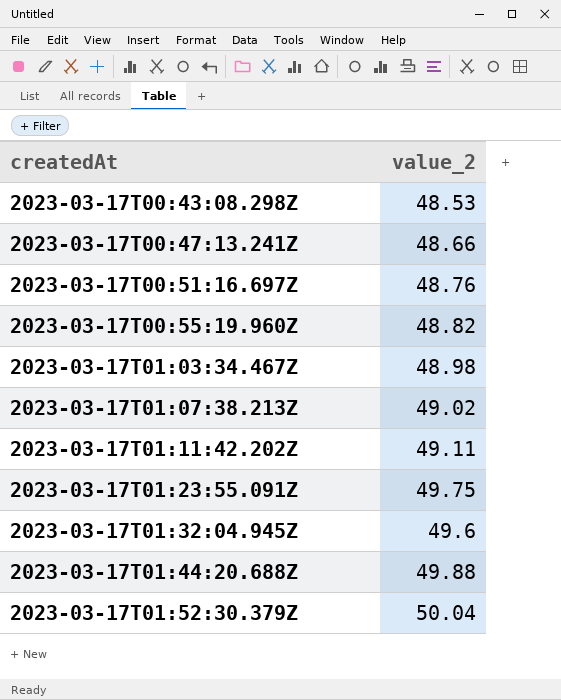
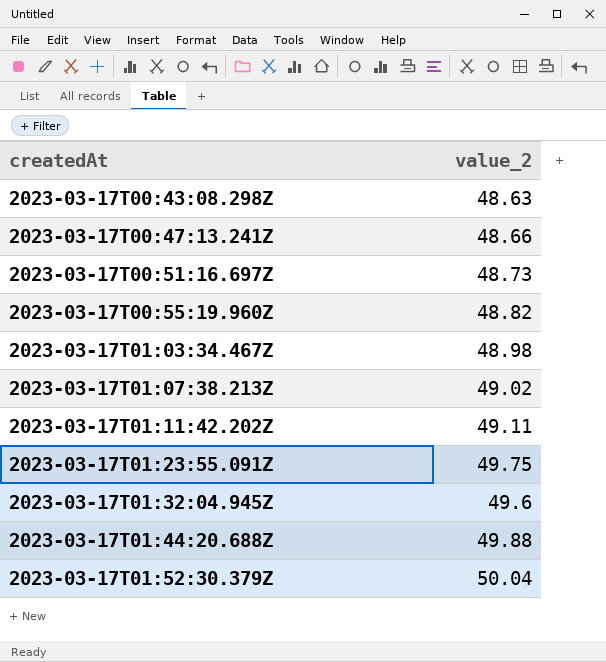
2023-03-17T00:43:08.298Z | value_2: 48.53 -> 48.63
2023-03-17T00:51:16.697Z | value_2: 48.76 -> 48.73

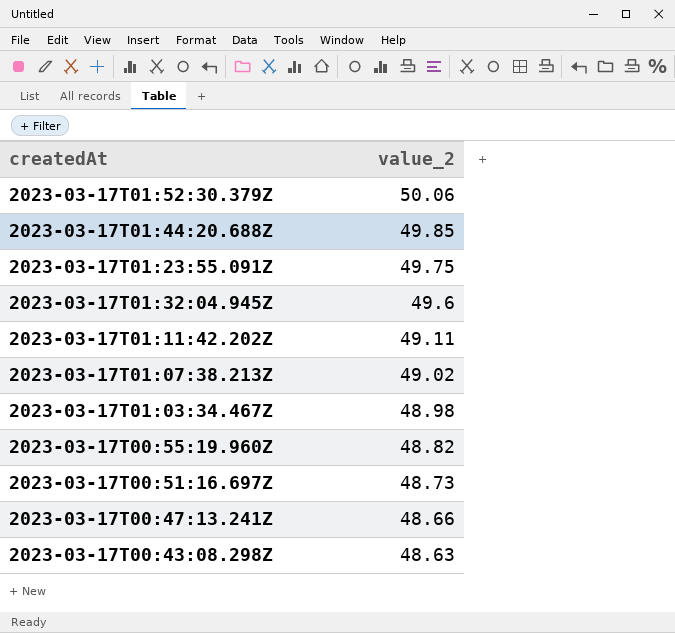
row order: createdAt ascending -> value_2 descending
2023-03-17T01:52:30.379Z | value_2: 50.04 -> 50.06
2023-03-17T01:44:20.688Z | value_2: 49.88 -> 49.85

